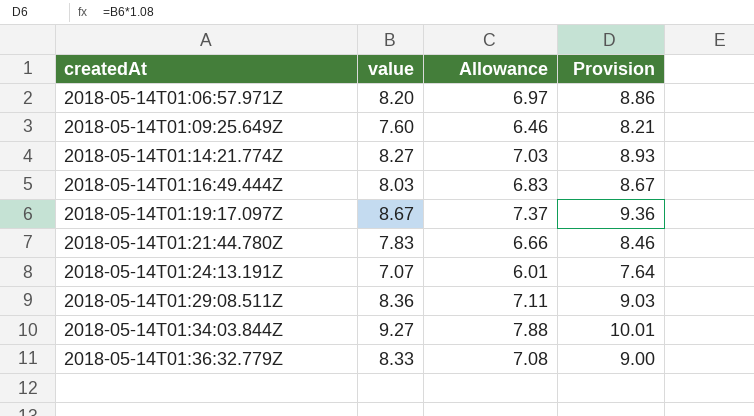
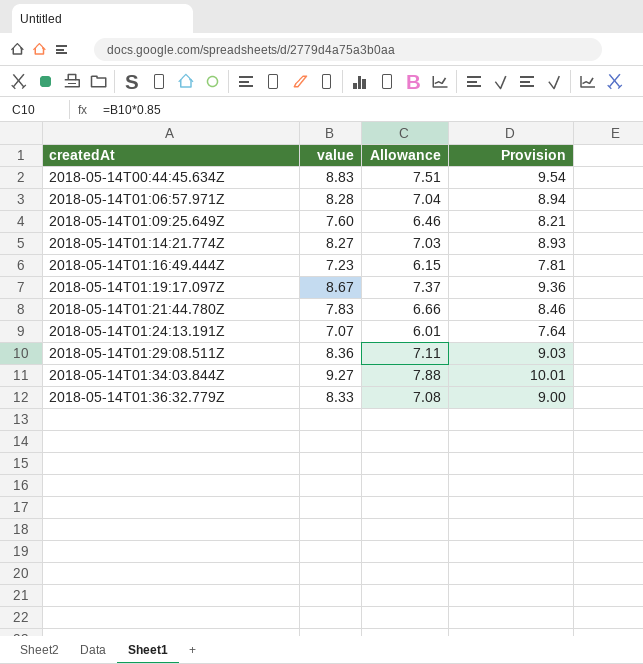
row 2018-05-14T00:44:45.634Z: none -> 8.83 | 7.51 | 9.54
2018-05-14T01:06:57.971Z | value: 8.20 -> 8.28
2018-05-14T01:06:57.971Z | Allowance: 6.97 -> 7.04
2018-05-14T01:06:57.971Z | Provision: 8.86 -> 8.94
2018-05-14T01:16:49.444Z | value: 8.03 -> 7.23
2018-05-14T01:16:49.444Z | Allowance: 6.83 -> 6.15
2018-05-14T01:16:49.444Z | Provision: 8.67 -> 7.81

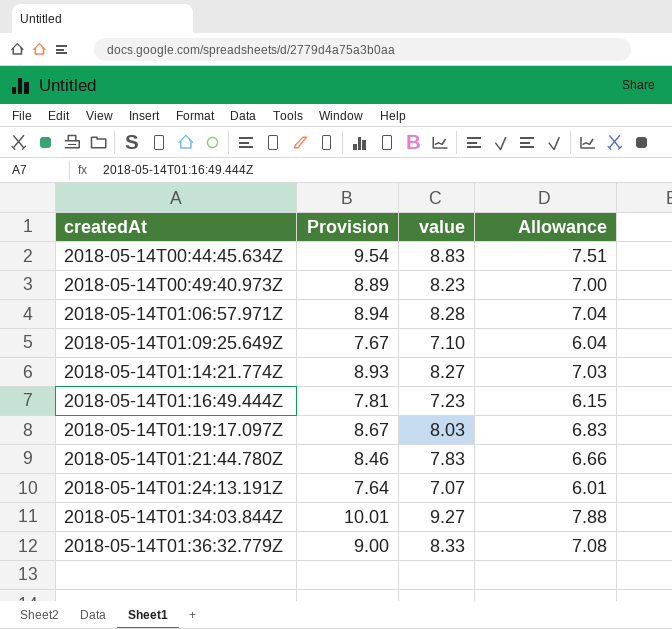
column Provision | position: 4 -> 2
row 2018-05-14T01:29:08.511Z: 8.36 | 7.11 | 9.03 -> none
row 2018-05-14T00:49:40.973Z: none -> 8.89 | 8.23 | 7.00
2018-05-14T01:09:25.649Z | Provision: 8.21 -> 7.67
2018-05-14T01:09:25.649Z | value: 7.60 -> 7.10
2018-05-14T01:09:25.649Z | Allowance: 6.46 -> 6.04
2018-05-14T01:19:17.097Z | Provision: 9.36 -> 8.67
2018-05-14T01:19:17.097Z | value: 8.67 -> 8.03
2018-05-14T01:19:17.097Z | Allowance: 7.37 -> 6.83

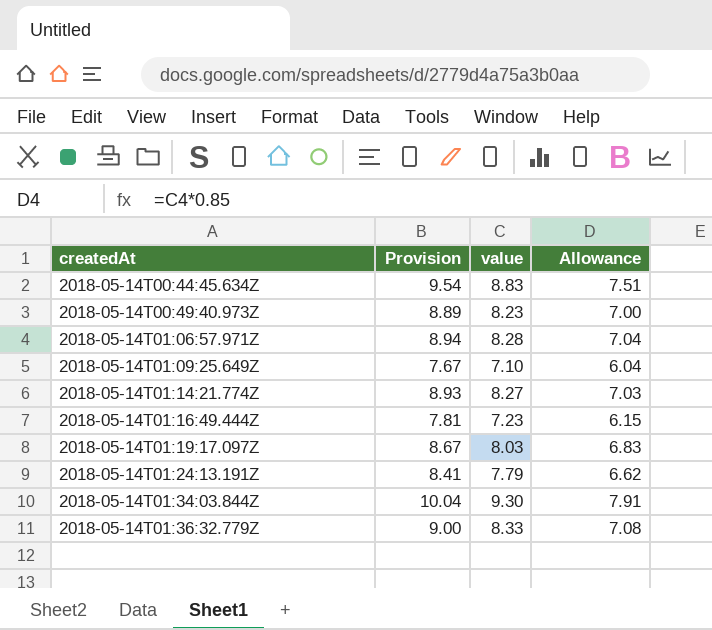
row 2018-05-14T01:21:44.780Z: 8.46 | 7.83 | 6.66 -> none
2018-05-14T01:24:13.191Z | Provision: 7.64 -> 8.41
2018-05-14T01:24:13.191Z | value: 7.07 -> 7.79
2018-05-14T01:24:13.191Z | Allowance: 6.01 -> 6.62
2018-05-14T01:34:03.844Z | Provision: 10.01 -> 10.04
2018-05-14T01:34:03.844Z | value: 9.27 -> 9.30
2018-05-14T01:34:03.844Z | Allowance: 7.88 -> 7.91

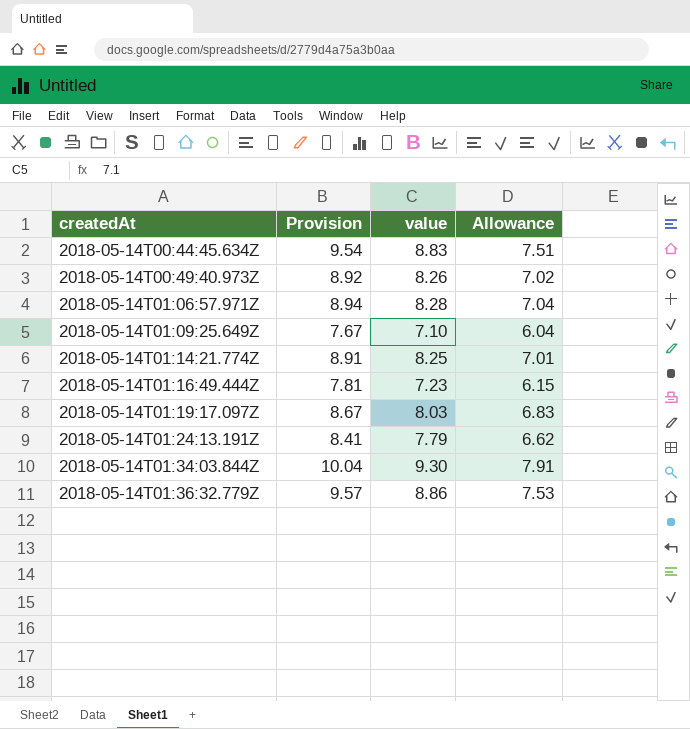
2018-05-14T00:49:40.973Z | Provision: 8.89 -> 8.92
2018-05-14T00:49:40.973Z | value: 8.23 -> 8.26
2018-05-14T00:49:40.973Z | Allowance: 7.00 -> 7.02
2018-05-14T01:14:21.774Z | Provision: 8.93 -> 8.91
2018-05-14T01:14:21.774Z | value: 8.27 -> 8.25
2018-05-14T01:14:21.774Z | Allowance: 7.03 -> 7.01
2018-05-14T01:36:32.779Z | Provision: 9.00 -> 9.57
2018-05-14T01:36:32.779Z | value: 8.33 -> 8.86
2018-05-14T01:36:32.779Z | Allowance: 7.08 -> 7.53

